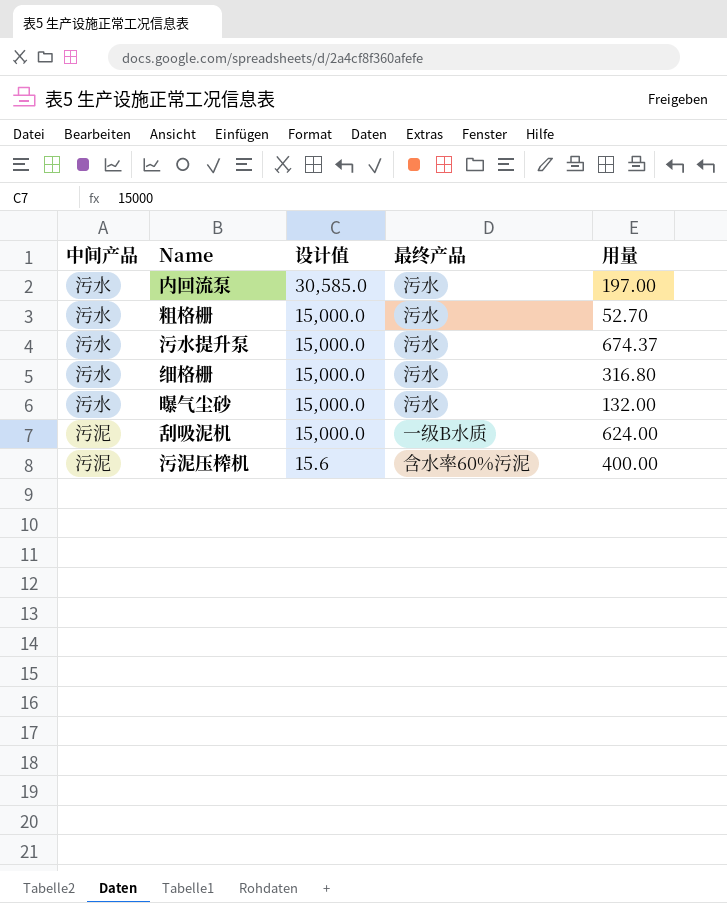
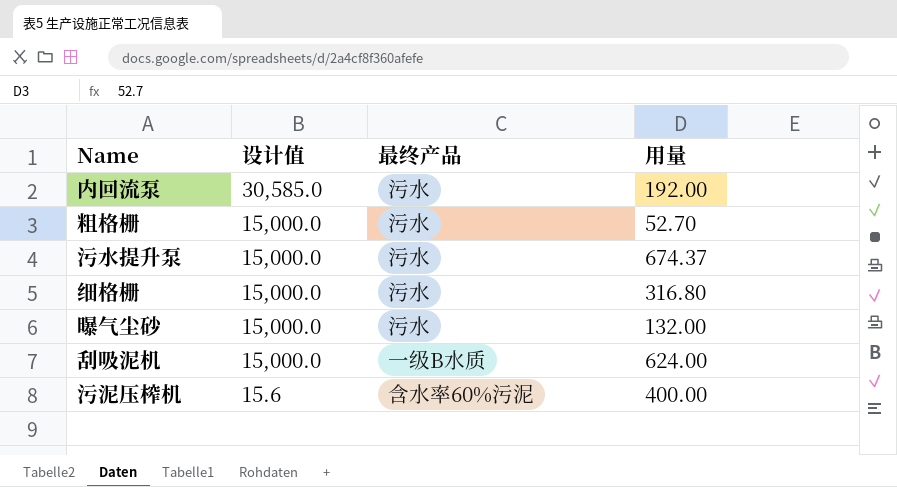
column 中间产品 | position: 1 -> none
内回流泵 | 用量: 197.00 -> 192.00

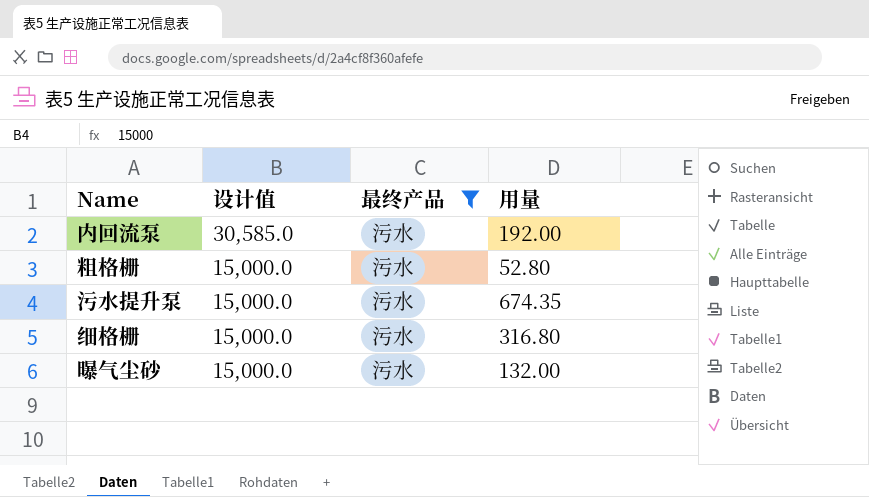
filter: none -> 最终产品 = 污水
粗格栅 | 用量: 52.70 -> 52.80
污水提升泵 | 用量: 674.37 -> 674.35

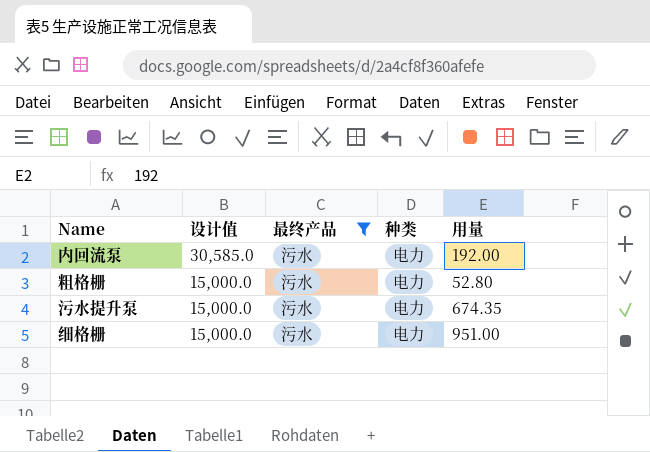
column 种类 | position: none -> 4
row 曝气尘砂: 15,000.0 | 污水 | 132.00 -> none
细格栅 | 用量: 316.80 -> 951.00

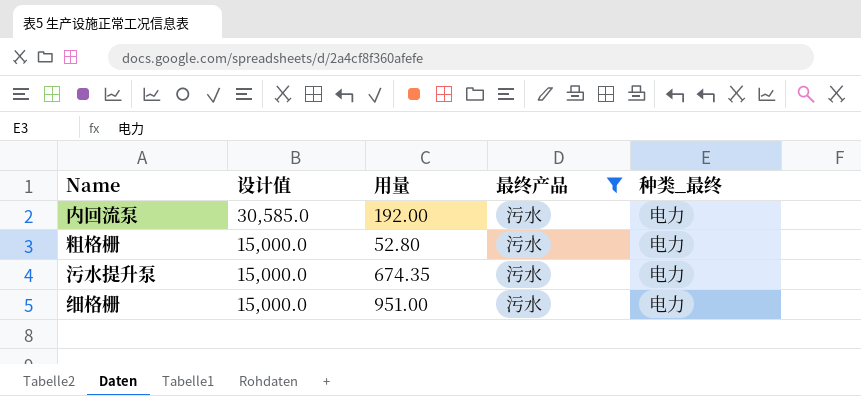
column 用量 | position: 5 -> 3
column name: 种类 -> 种类_最终

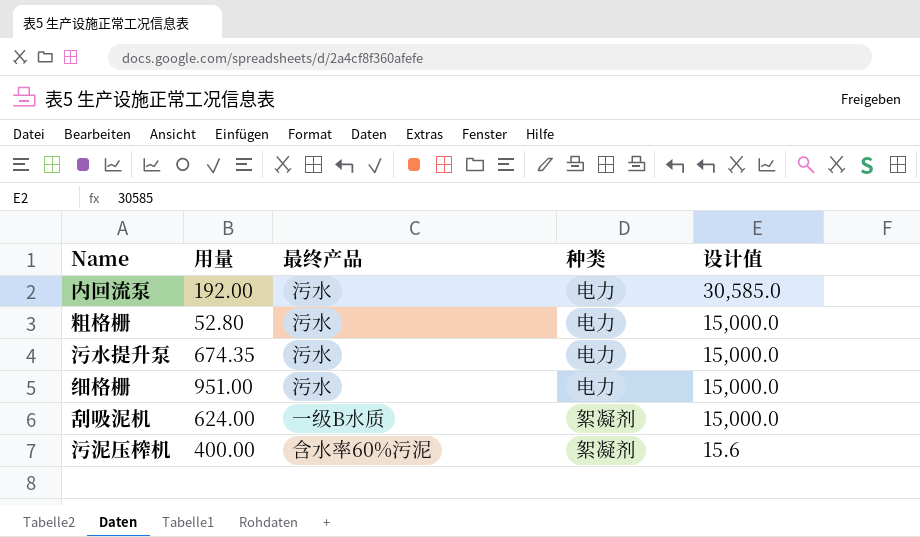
filter: 最终产品 = 污水 -> none
column name: 种类_最终 -> 种类
column 设计值 | position: 2 -> 5

